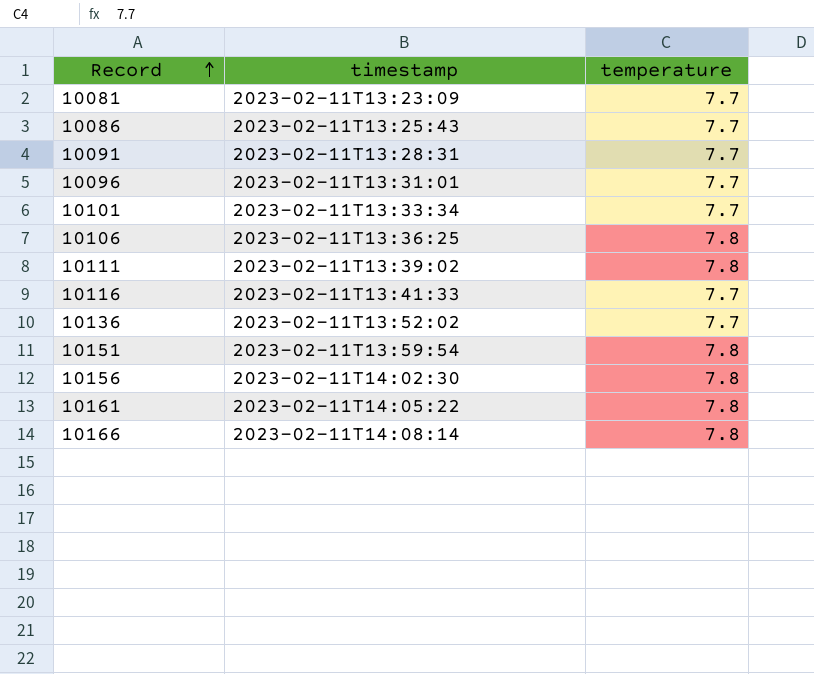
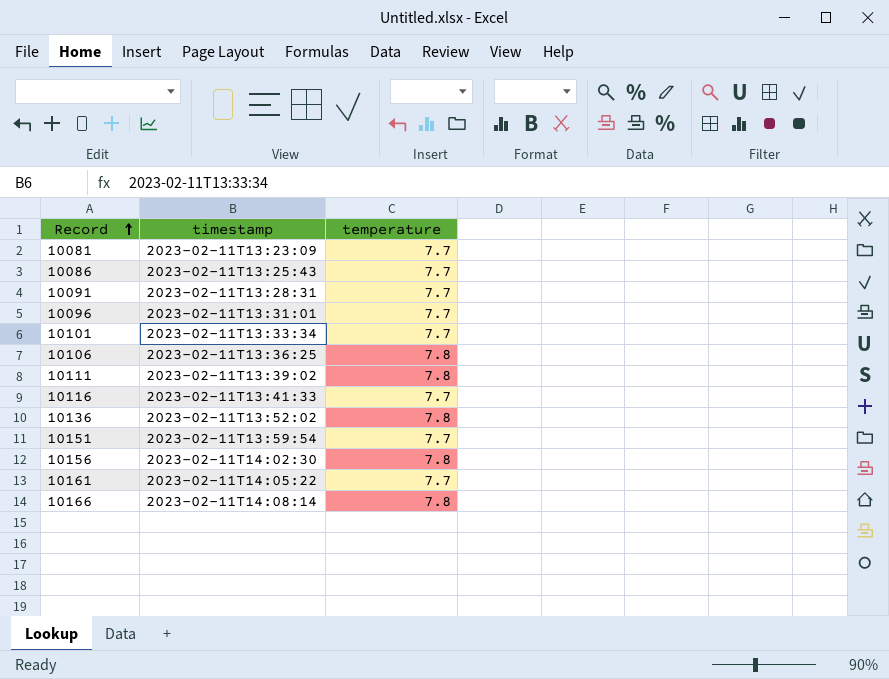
10136 | temperature: 7.7 -> 7.8
10151 | temperature: 7.8 -> 7.7
10161 | temperature: 7.8 -> 7.7

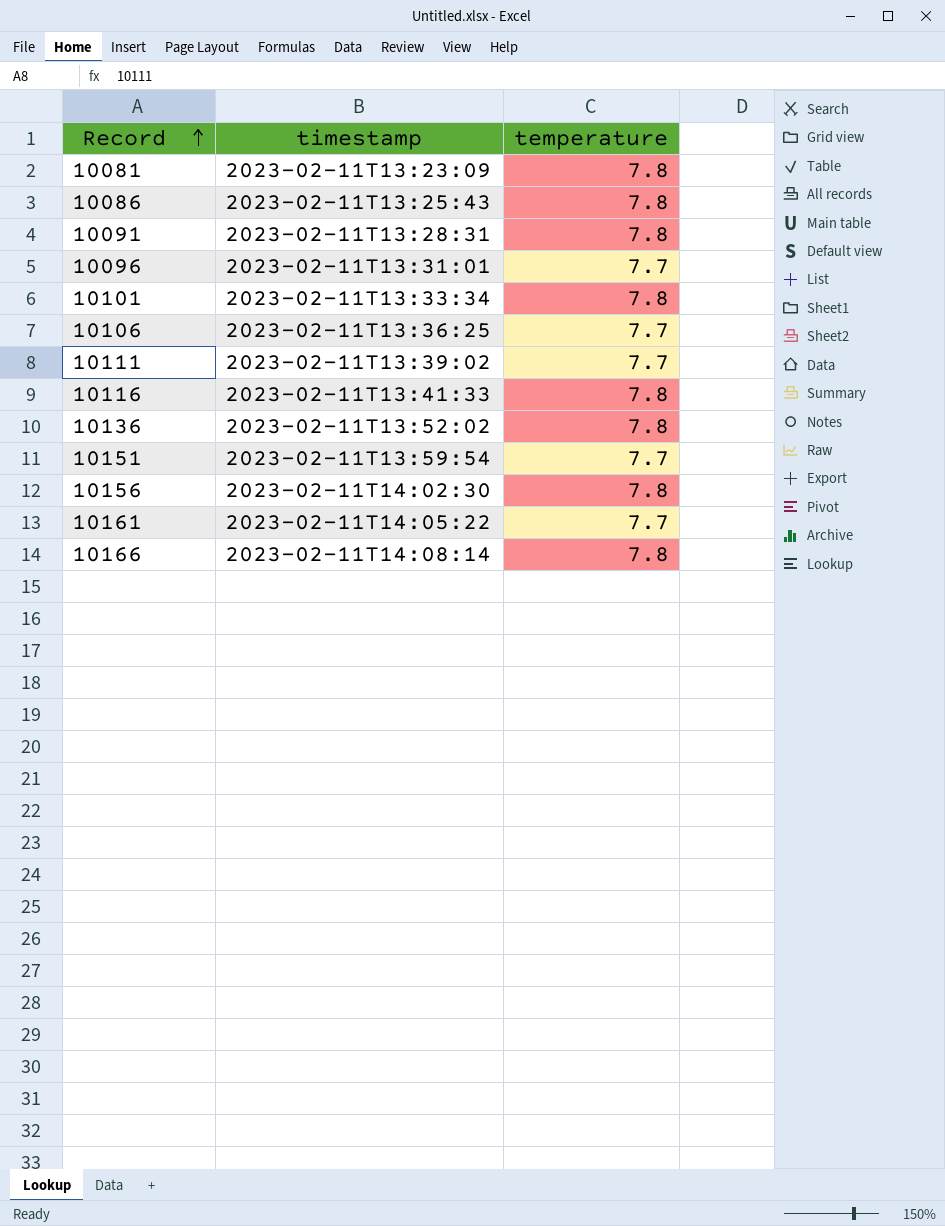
10081 | temperature: 7.7 -> 7.8
10086 | temperature: 7.7 -> 7.8
10091 | temperature: 7.7 -> 7.8
10101 | temperature: 7.7 -> 7.8
10106 | temperature: 7.8 -> 7.7
10111 | temperature: 7.8 -> 7.7
10116 | temperature: 7.7 -> 7.8

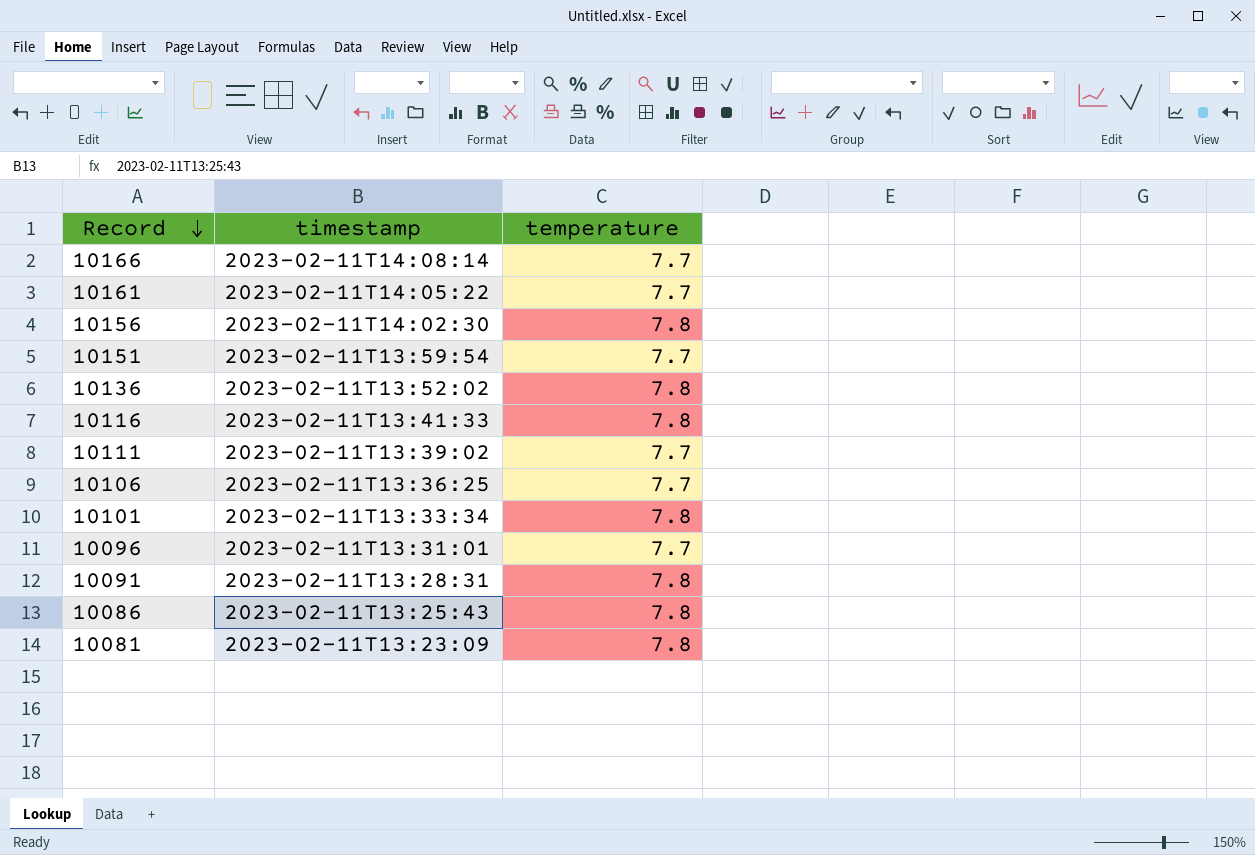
row order: Record ascending -> Record descending
10166 | temperature: 7.8 -> 7.7

